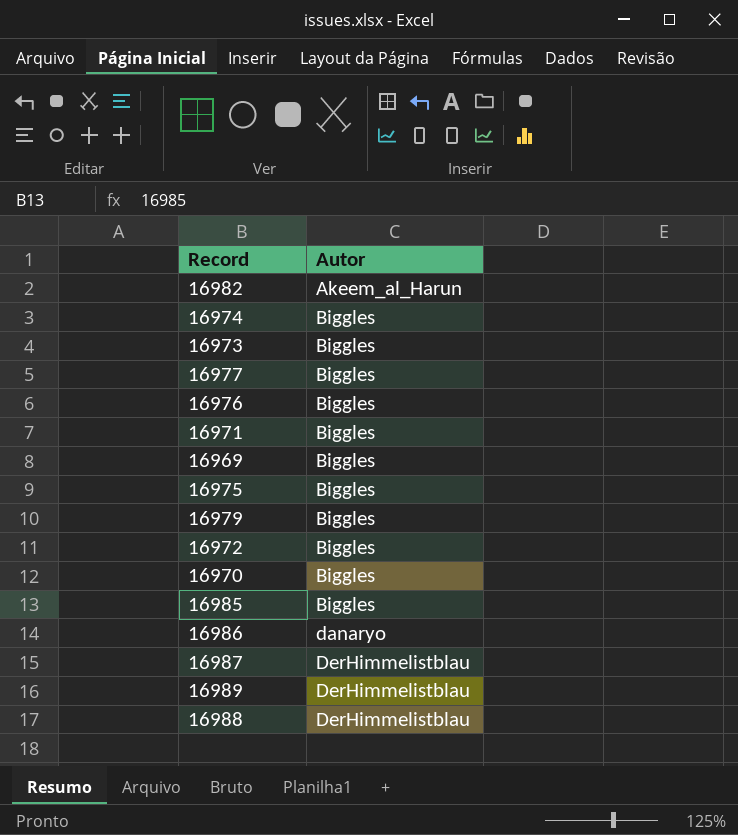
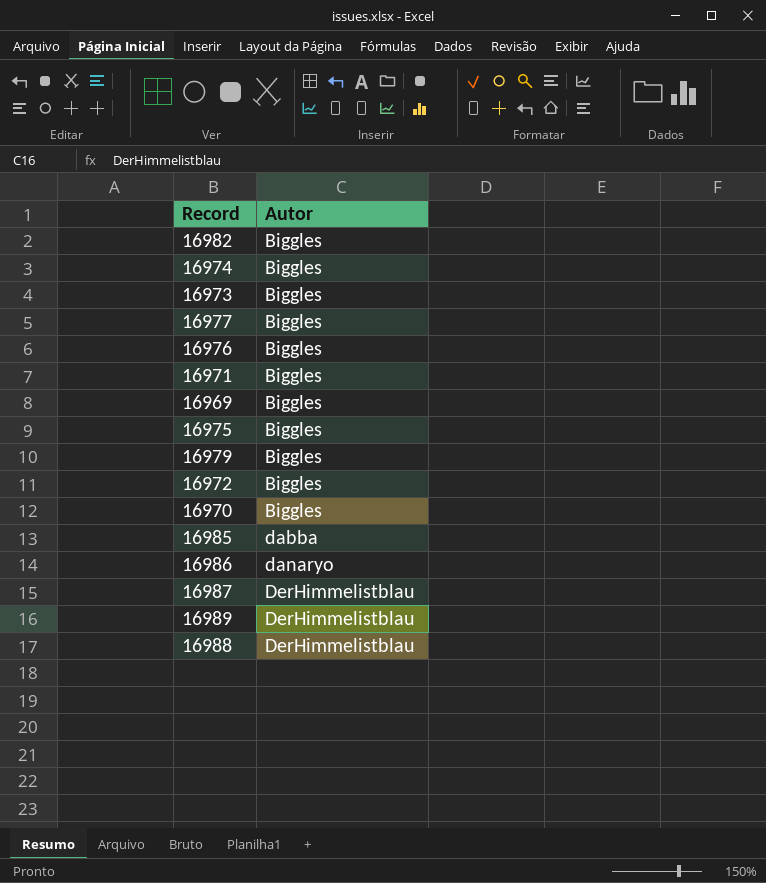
16982 | Autor: Akeem_al_Harun -> Biggles
16985 | Autor: Biggles -> dabba

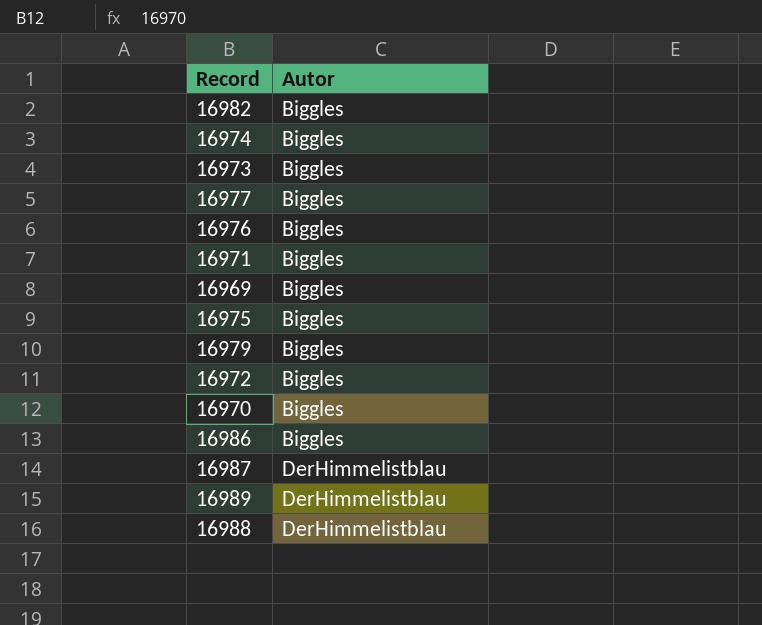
row 16985: dabba -> none
16986 | Autor: danaryo -> Biggles

